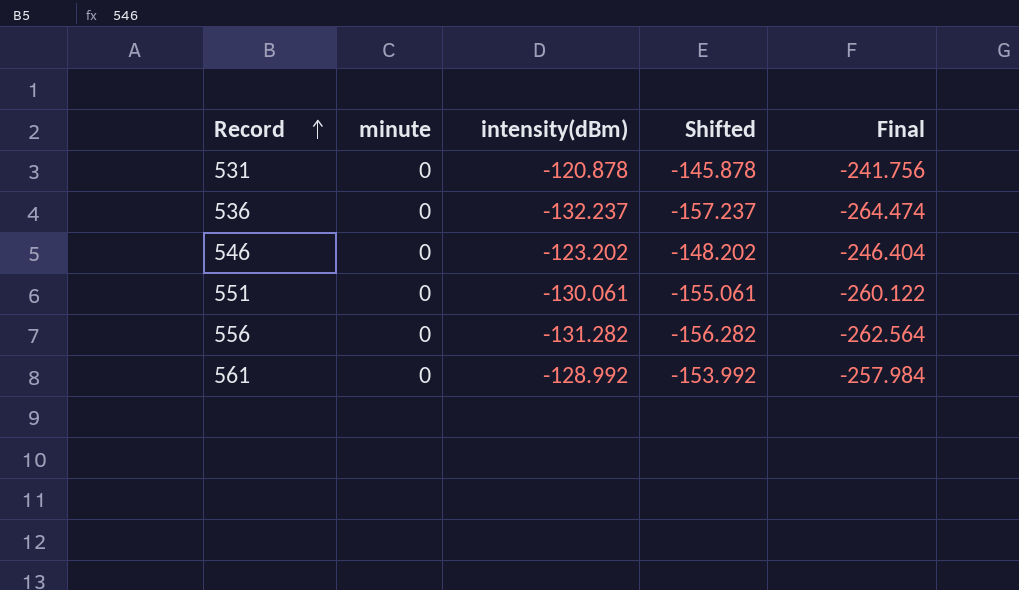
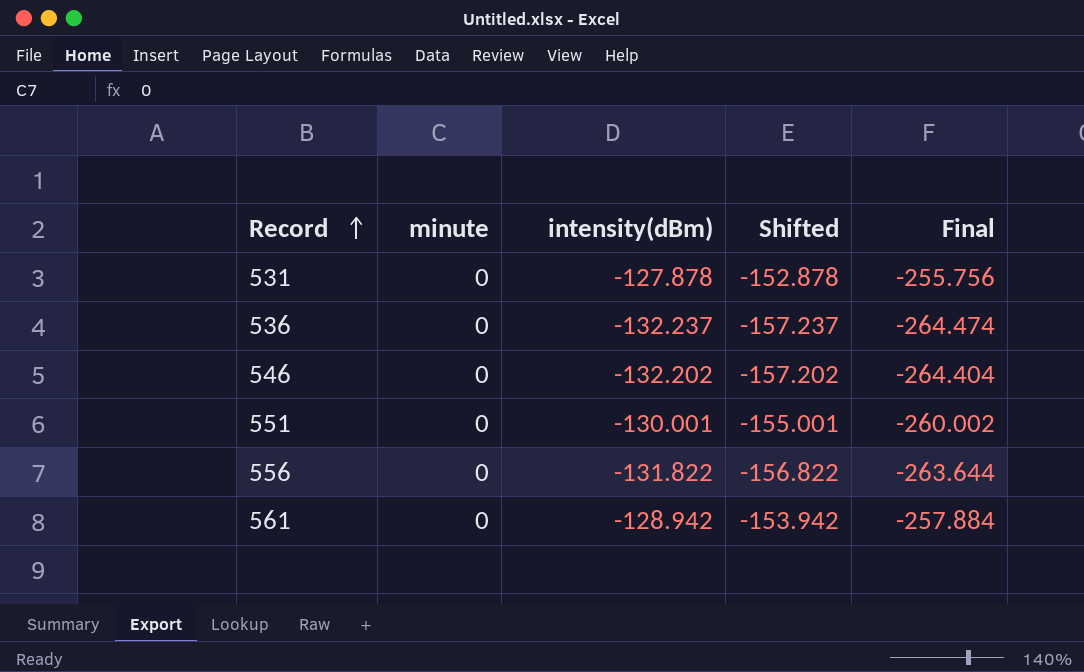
531 | intensity(dBm): -120.878 -> -127.878
531 | Shifted: -145.878 -> -152.878
531 | Final: -241.756 -> -255.756
546 | intensity(dBm): -123.202 -> -132.202
546 | Shifted: -148.202 -> -157.202
546 | Final: -246.404 -> -264.404
551 | intensity(dBm): -130.061 -> -130.001
551 | Shifted: -155.061 -> -155.001
551 | Final: -260.122 -> -260.002
556 | intensity(dBm): -131.282 -> -131.822
556 | Shifted: -156.282 -> -156.822
556 | Final: -262.564 -> -263.644
561 | intensity(dBm): -128.992 -> -128.942
561 | Shifted: -153.992 -> -153.942
561 | Final: -257.984 -> -257.884

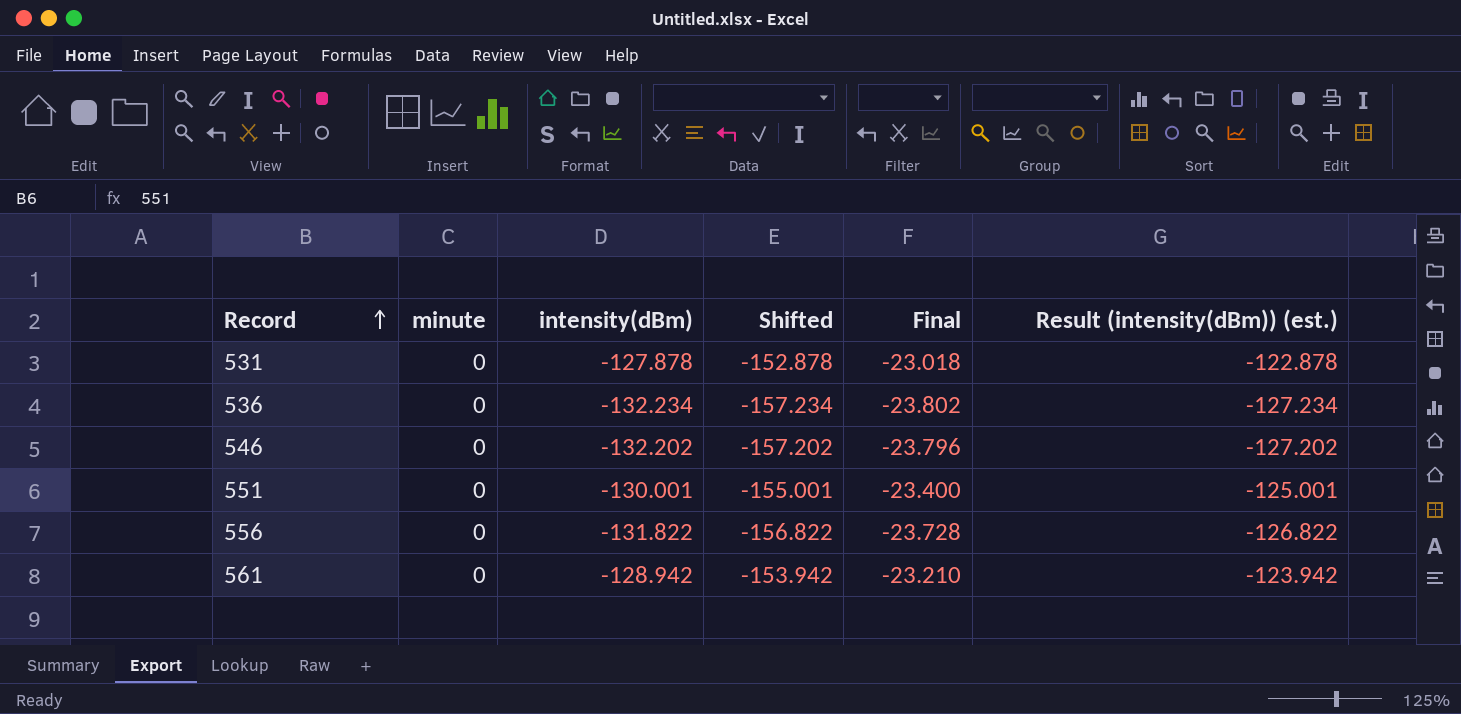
column Final | formula: [intensity(dBm)] * 2 -> [intensity(dBm)] * 0.18
column Result (intensity(dBm)) (est.) | formula: none -> [intensity(dBm)] + 5
536 | intensity(dBm): -132.237 -> -132.234
536 | Shifted: -157.237 -> -157.234

